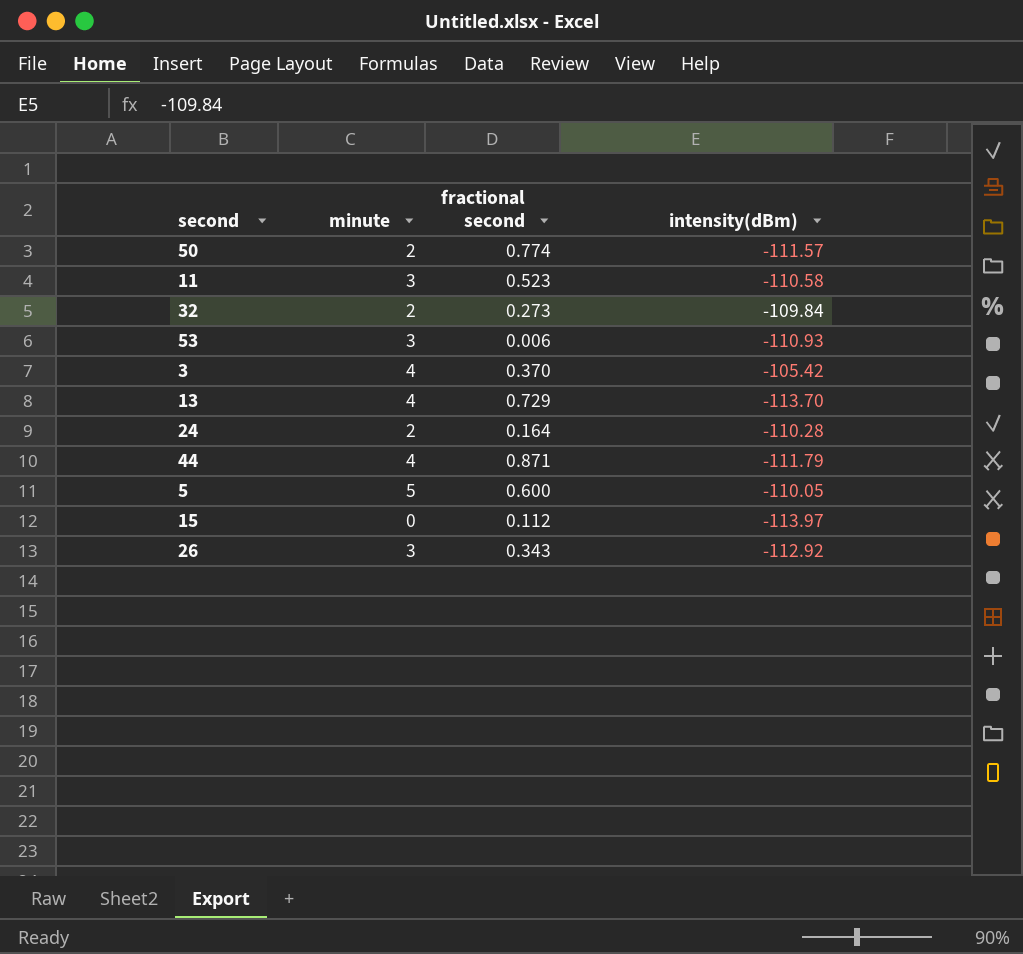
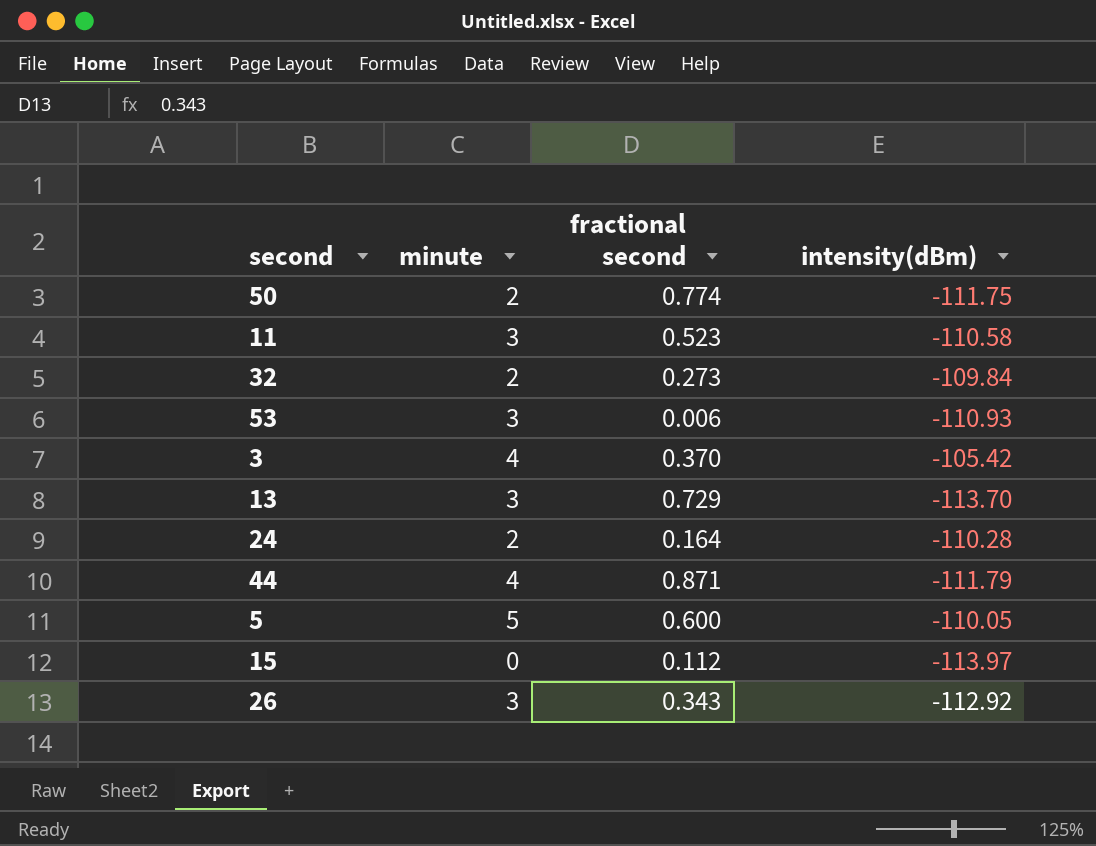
50 | intensity(dBm): -111.57 -> -111.75
13 | minute: 4 -> 3

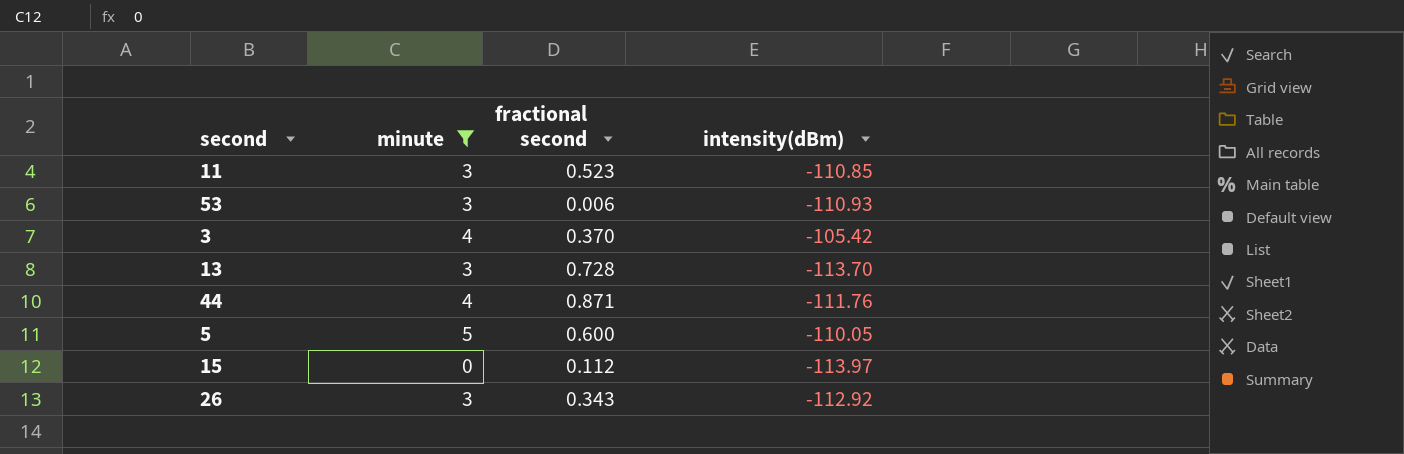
filter: none -> minute != 2
11 | intensity(dBm): -110.58 -> -110.85
13 | fractional second: 0.729 -> 0.728
44 | intensity(dBm): -111.79 -> -111.76

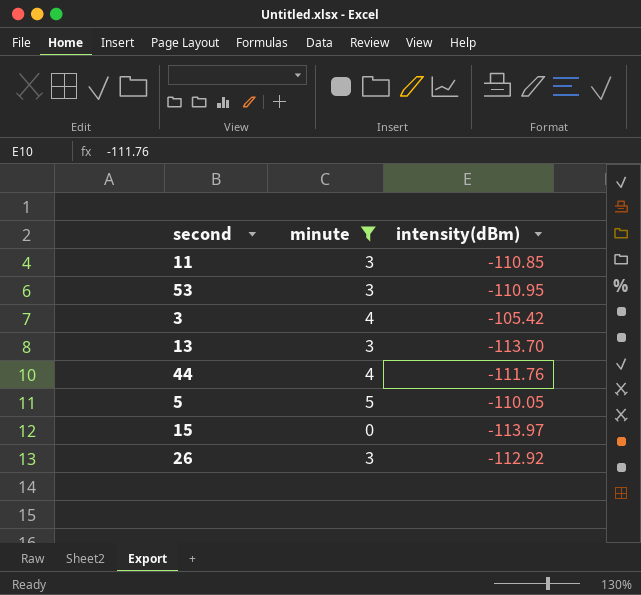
column fractional second | position: 3 -> none
53 | intensity(dBm): -110.93 -> -110.95

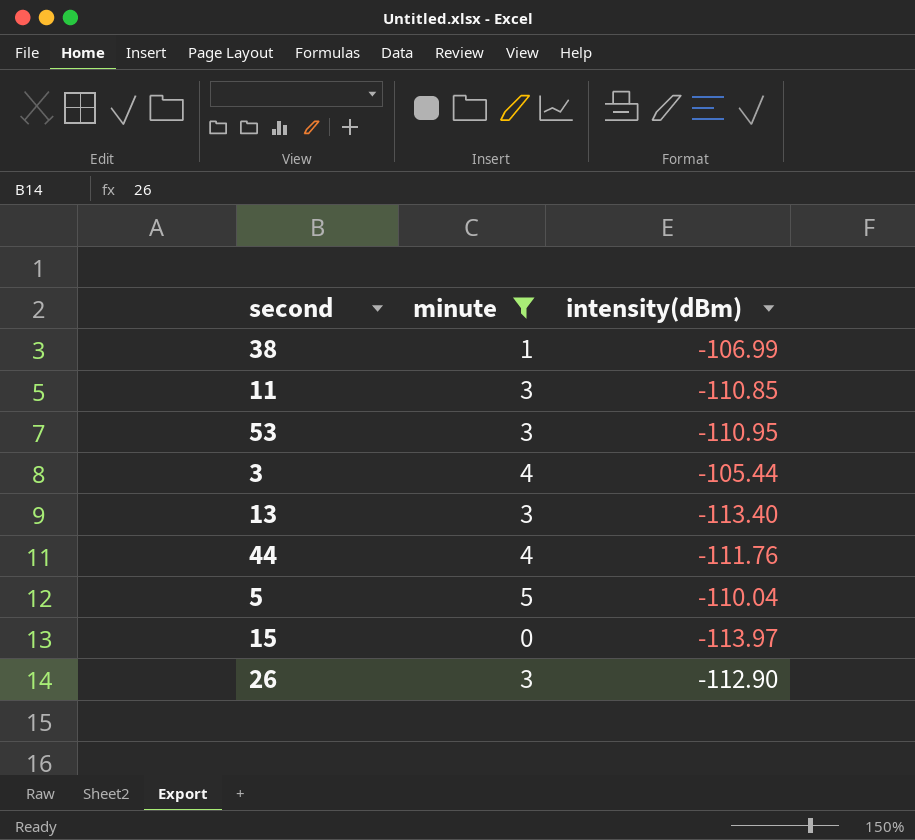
row 38: none -> 1 | -106.99
3 | intensity(dBm): -105.42 -> -105.44
13 | intensity(dBm): -113.70 -> -113.40
5 | intensity(dBm): -110.05 -> -110.04
26 | intensity(dBm): -112.92 -> -112.90

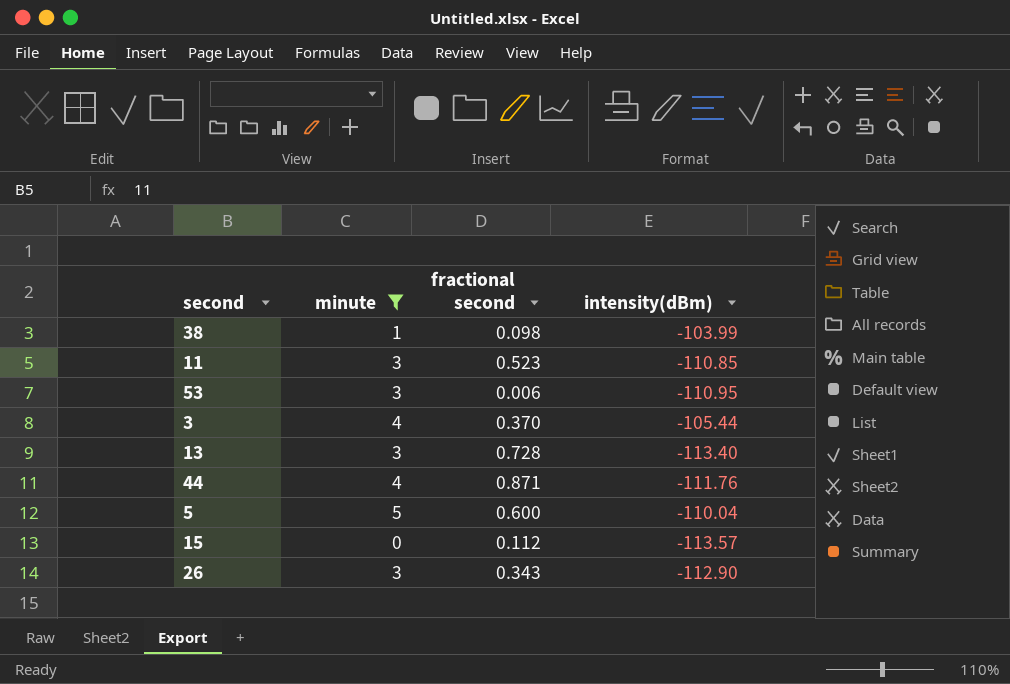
column fractional second | position: none -> 3
38 | intensity(dBm): -106.99 -> -103.99
15 | intensity(dBm): -113.97 -> -113.57

